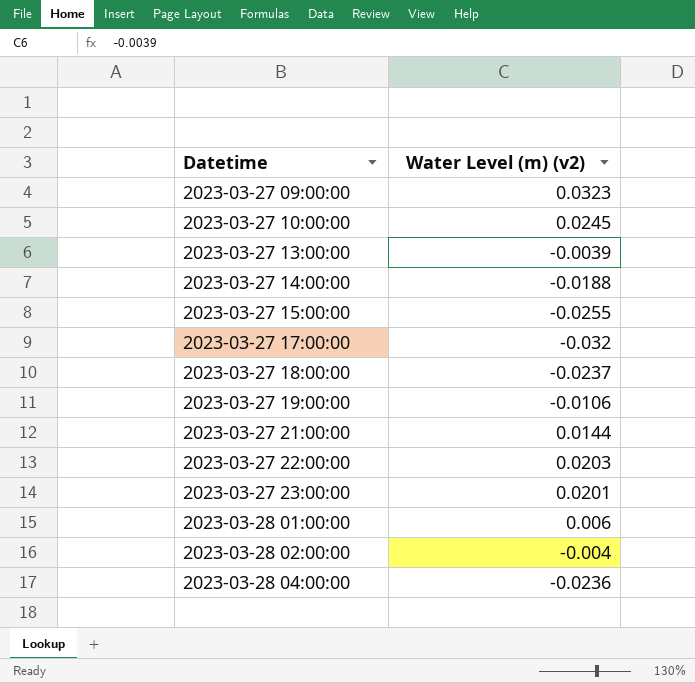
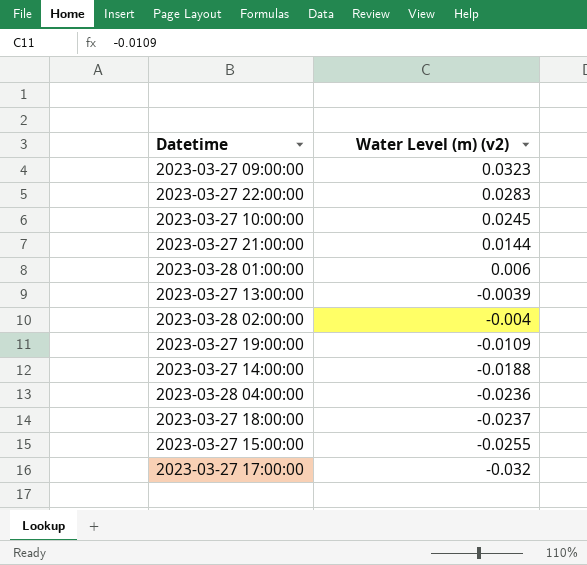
row order: Datetime ascending -> Water Level (m) (v2) descending
row 2023-03-27 23:00:00: 0.0201 -> none
2023-03-27 22:00:00 | Water Level (m) (v2): 0.0203 -> 0.0283
2023-03-27 19:00:00 | Water Level (m) (v2): -0.0106 -> -0.0109

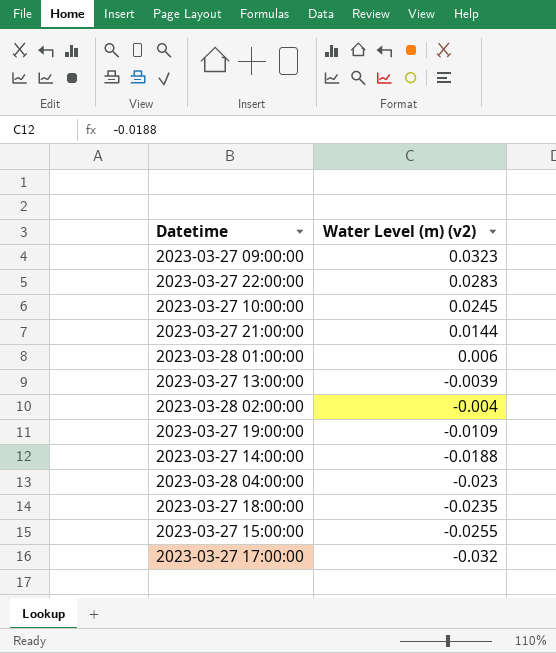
2023-03-28 04:00:00 | Water Level (m) (v2): -0.0236 -> -0.023
2023-03-27 18:00:00 | Water Level (m) (v2): -0.0237 -> -0.0235

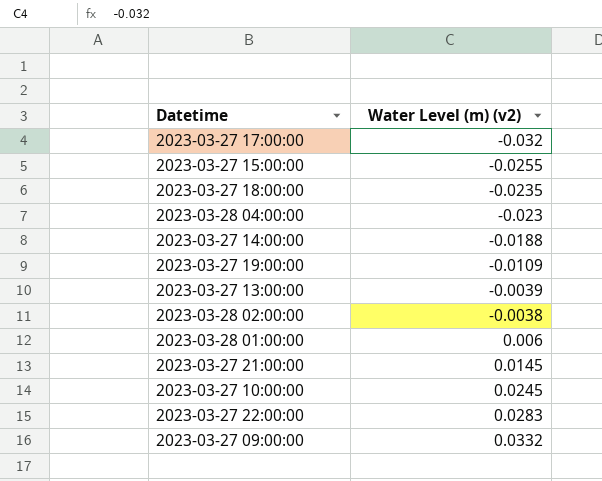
row order: Water Level (m) (v2) descending -> Water Level (m) (v2) ascending
2023-03-28 02:00:00 | Water Level (m) (v2): -0.004 -> -0.0038
2023-03-27 21:00:00 | Water Level (m) (v2): 0.0144 -> 0.0145
2023-03-27 09:00:00 | Water Level (m) (v2): 0.0323 -> 0.0332

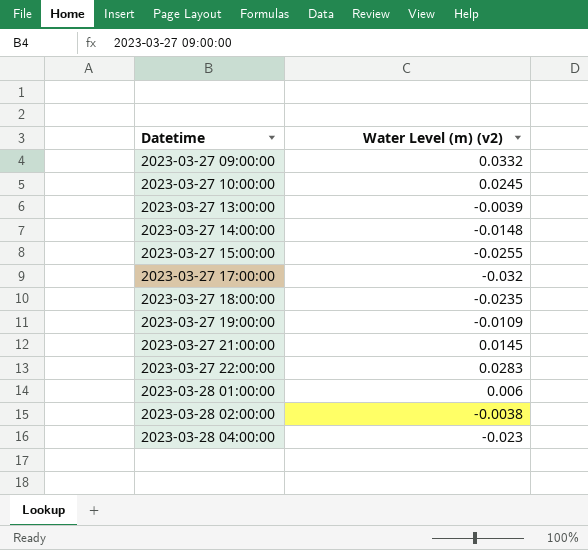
row order: Water Level (m) (v2) ascending -> Datetime ascending
2023-03-27 14:00:00 | Water Level (m) (v2): -0.0188 -> -0.0148

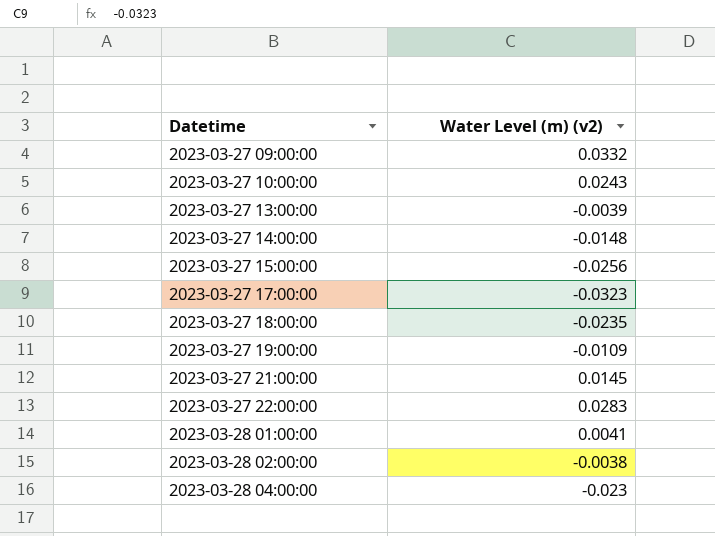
2023-03-27 10:00:00 | Water Level (m) (v2): 0.0245 -> 0.0243
2023-03-27 15:00:00 | Water Level (m) (v2): -0.0255 -> -0.0256
2023-03-27 17:00:00 | Water Level (m) (v2): -0.032 -> -0.0323
2023-03-28 01:00:00 | Water Level (m) (v2): 0.006 -> 0.0041

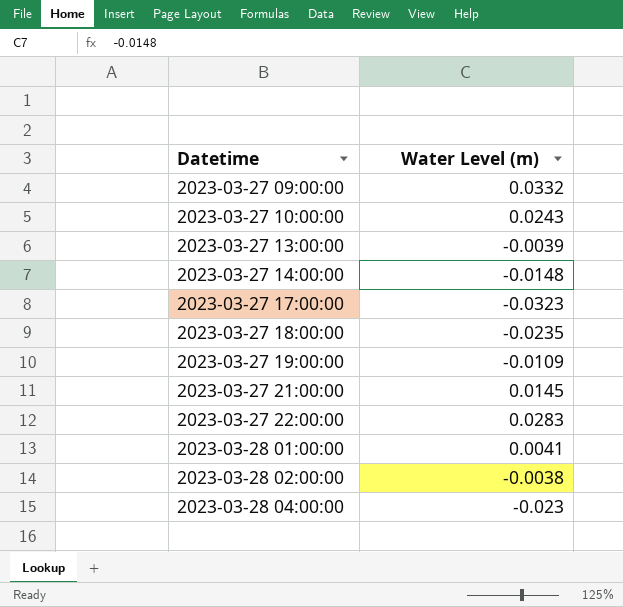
column name: Water Level (m) (v2) -> Water Level (m)
row 2023-03-27 15:00:00: -0.0256 -> none

